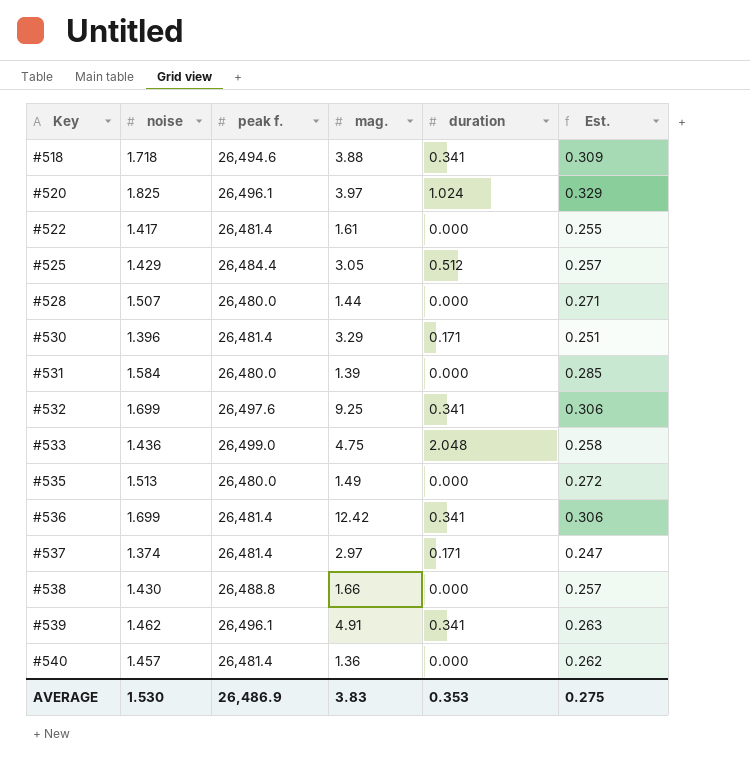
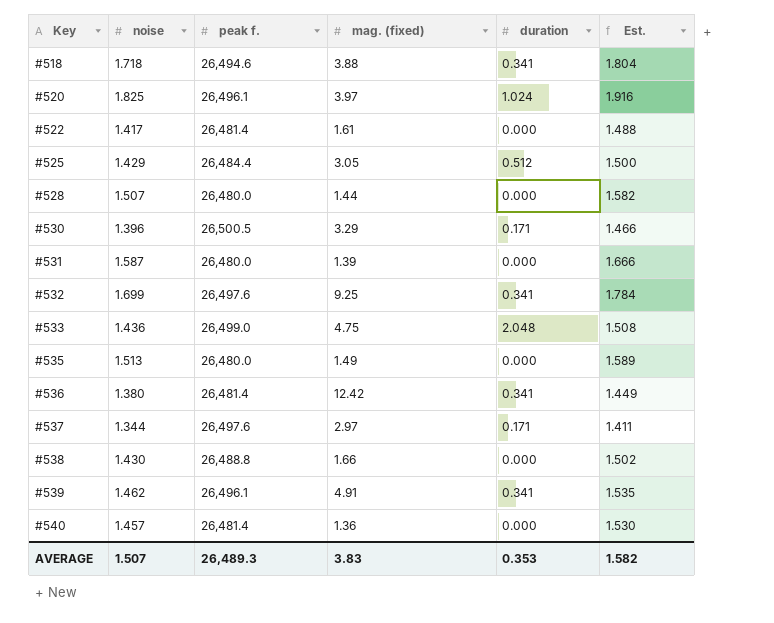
column name: mag. -> mag. (fixed)
column Est. | formula: [noise] * 0.18 -> [noise] * 1.05
#530 | peak f.: 26,481.4 -> 26,500.5
#531 | noise: 1.584 -> 1.587
#536 | noise: 1.699 -> 1.380
#537 | noise: 1.374 -> 1.344
#537 | peak f.: 26,481.4 -> 26,497.6
AVERAGE | noise: 1.530 -> 1.507
AVERAGE | peak f.: 26,486.9 -> 26,489.3
AVERAGE | Est.: 0.275 -> 1.582

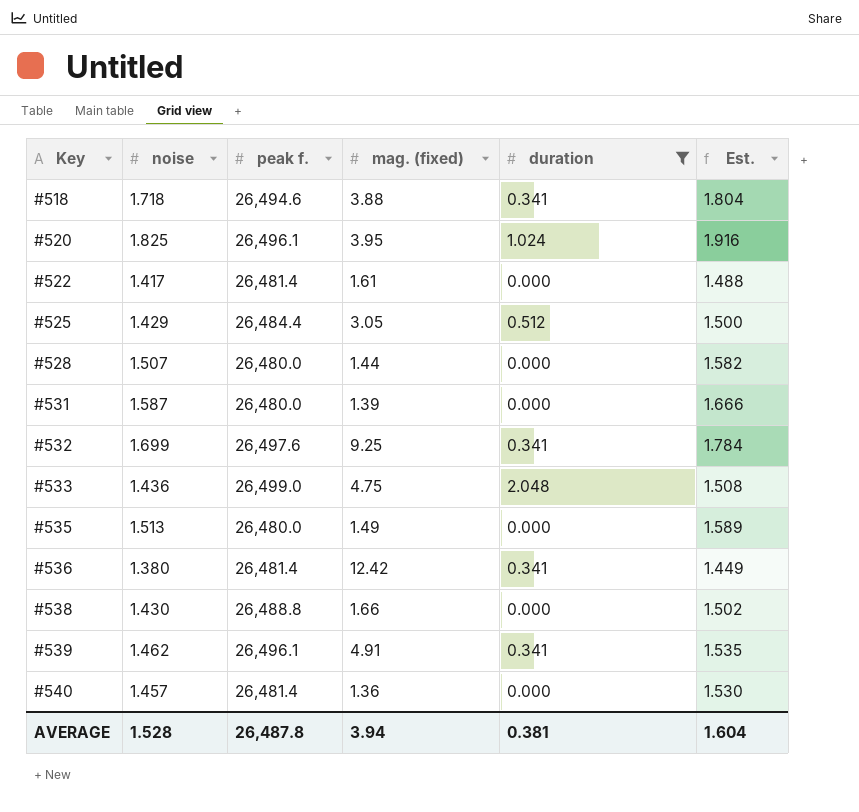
filter: none -> duration != 0.171
#520 | mag. (fixed): 3.97 -> 3.95
AVERAGE | noise: 1.507 -> 1.528
AVERAGE | peak f.: 26,489.3 -> 26,487.8
AVERAGE | mag. (fixed): 3.83 -> 3.94
AVERAGE | duration: 0.353 -> 0.381
AVERAGE | Est.: 1.582 -> 1.604

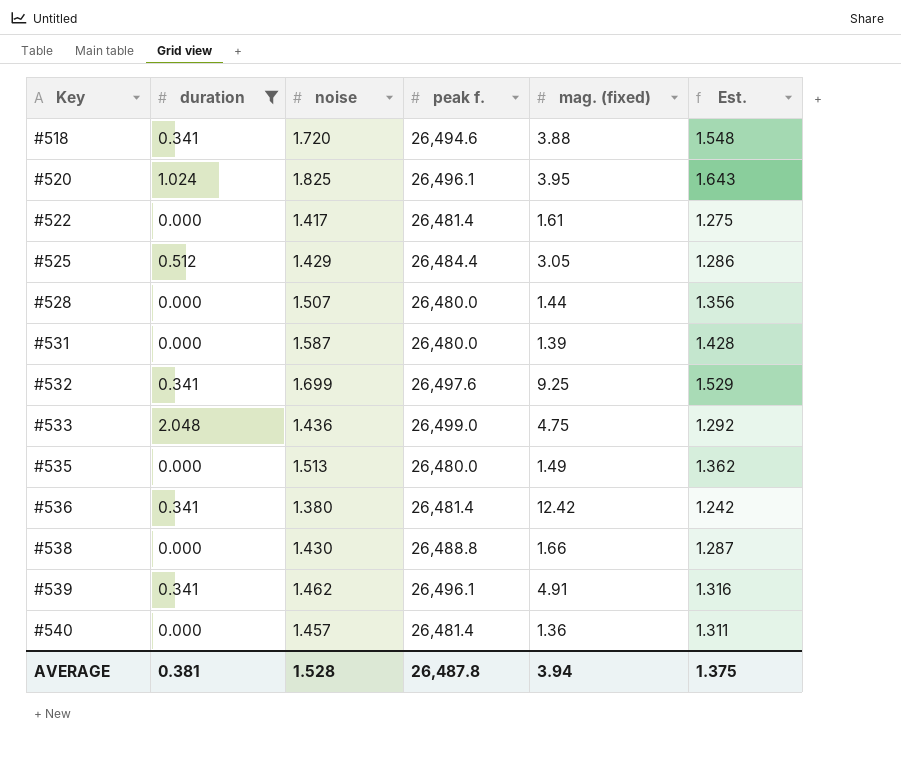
column duration | position: 5 -> 2
column Est. | formula: [noise] * 1.05 -> [noise] * 0.9
#518 | noise: 1.718 -> 1.720
AVERAGE | Est.: 1.604 -> 1.375

